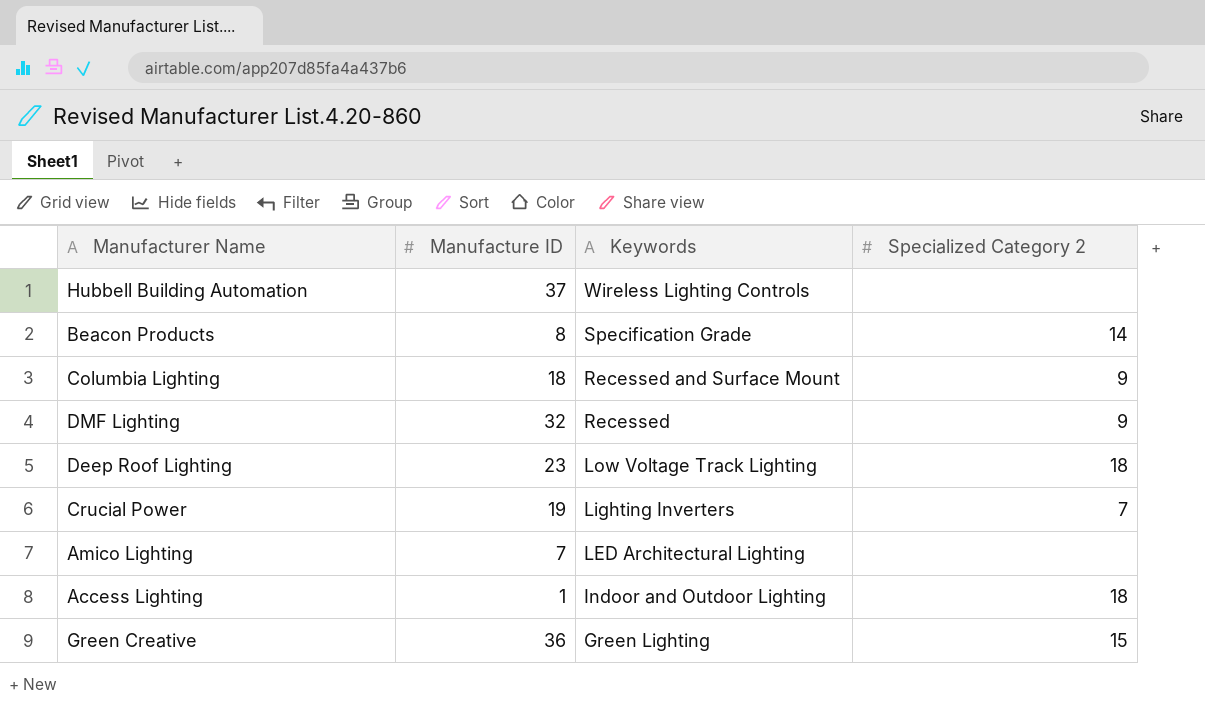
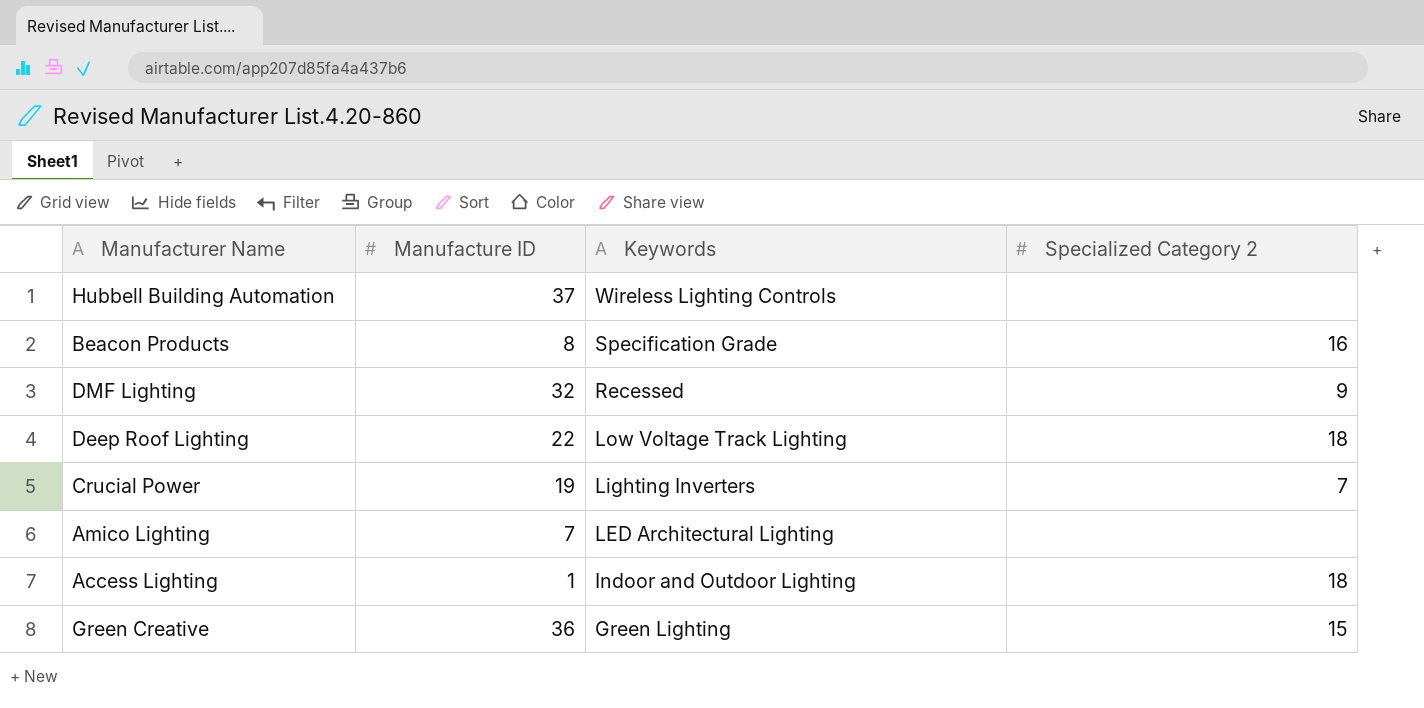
row Columbia Lighting: 18 | Recessed and Surface Mount | 9 -> none
Beacon Products | Specialized Category 2: 14 -> 16
Deep Roof Lighting | Manufacture ID: 23 -> 22

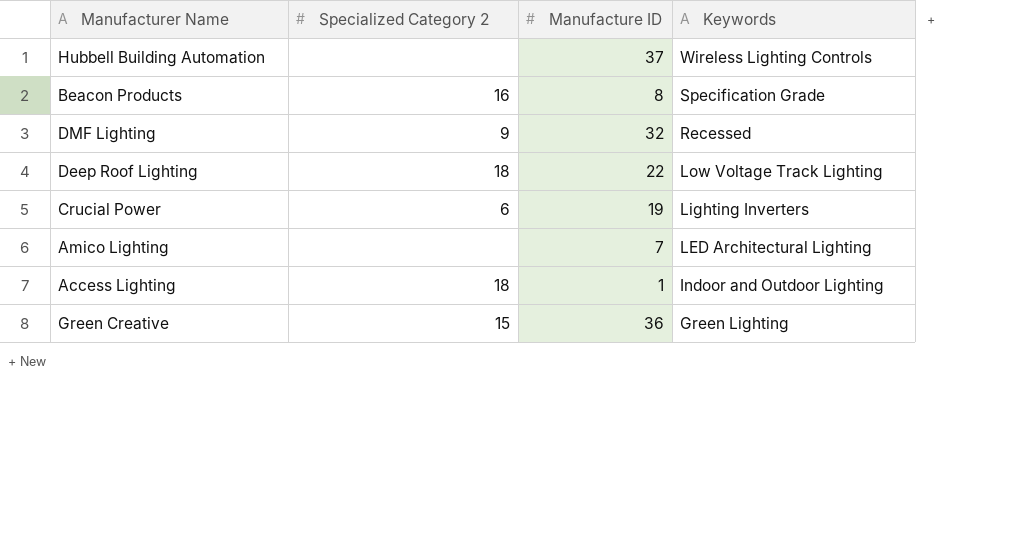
column Specialized Category 2 | position: 4 -> 2
Crucial Power | Specialized Category 2: 7 -> 6

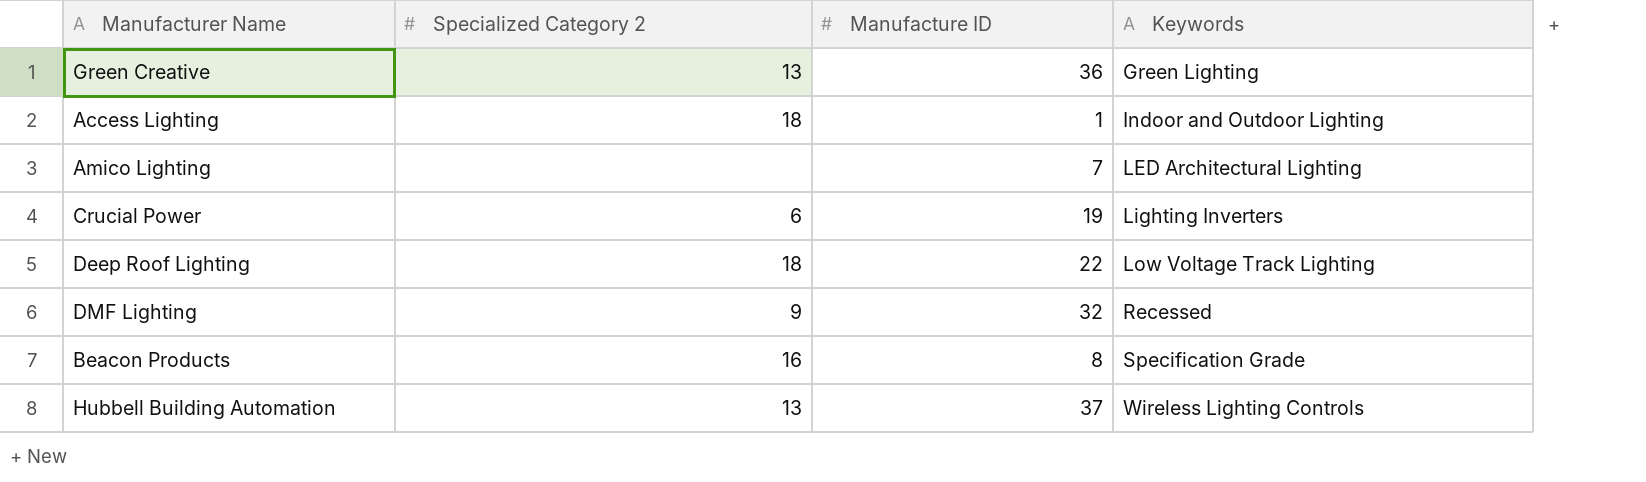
row order: Keywords descending -> Keywords ascending
Green Creative | Specialized Category 2: 15 -> 13
Hubbell Building Automation | Specialized Category 2: none -> 13

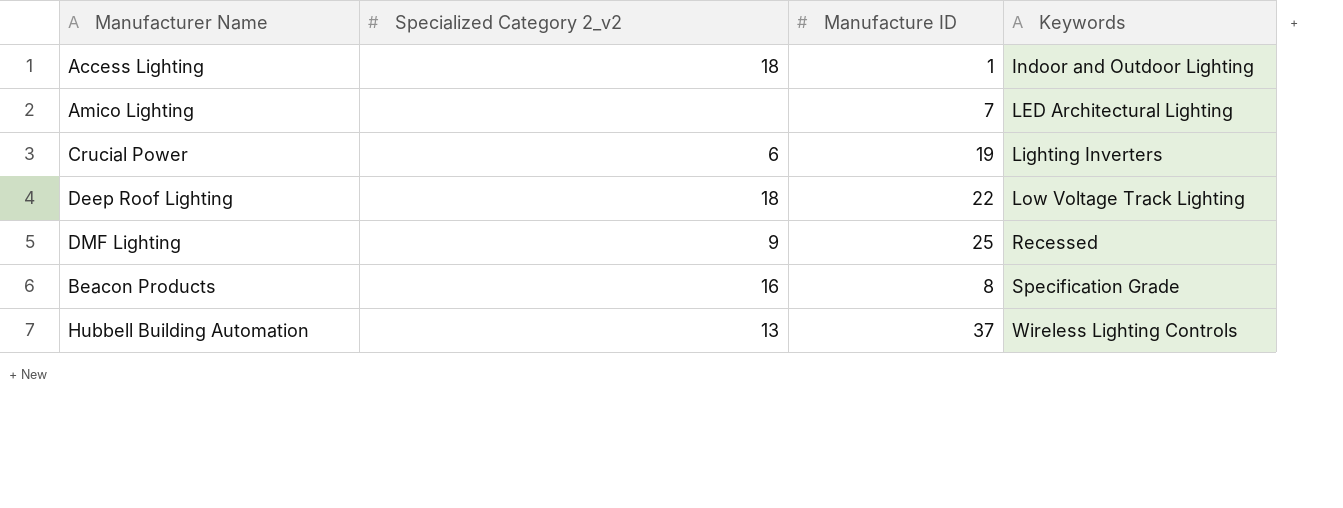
column name: Specialized Category 2 -> Specialized Category 2_v2
row Green Creative: 13 | 36 | Green Lighting -> none
DMF Lighting | Manufacture ID: 32 -> 25

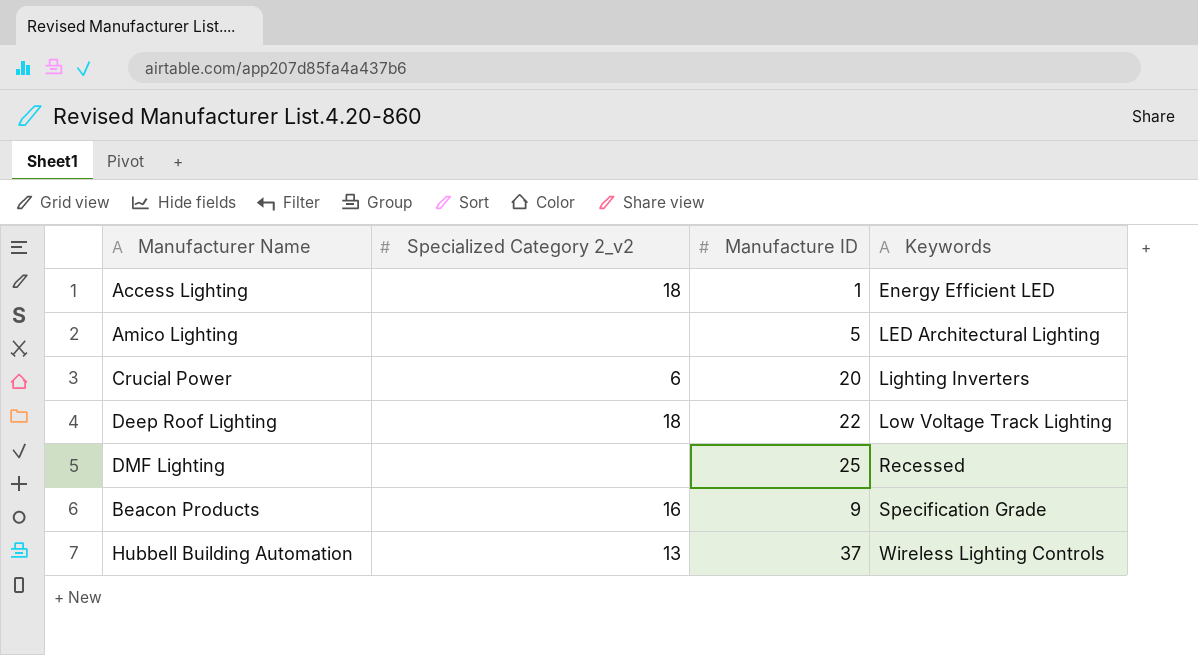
Access Lighting | Keywords: Indoor and Outdoor Lighting -> Energy Efficient LED
Amico Lighting | Manufacture ID: 7 -> 5
Crucial Power | Manufacture ID: 19 -> 20
DMF Lighting | Specialized Category 2_v2: 9 -> none
Beacon Products | Manufacture ID: 8 -> 9

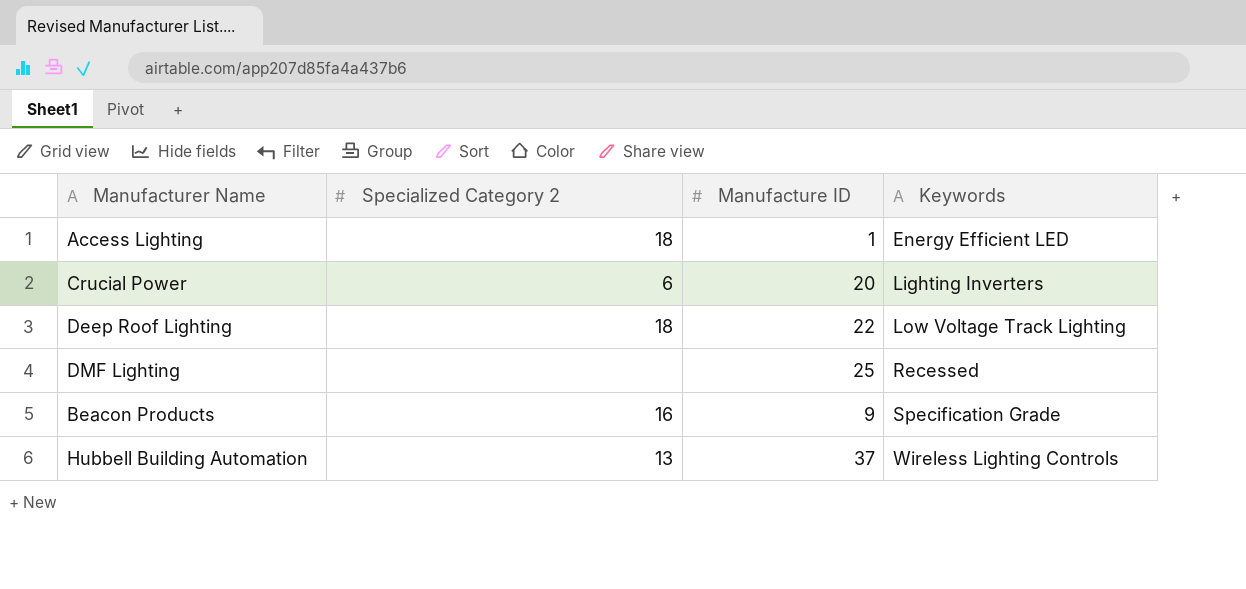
column name: Specialized Category 2_v2 -> Specialized Category 2
row Amico Lighting: none | 5 | LED Architectural Lighting -> none

